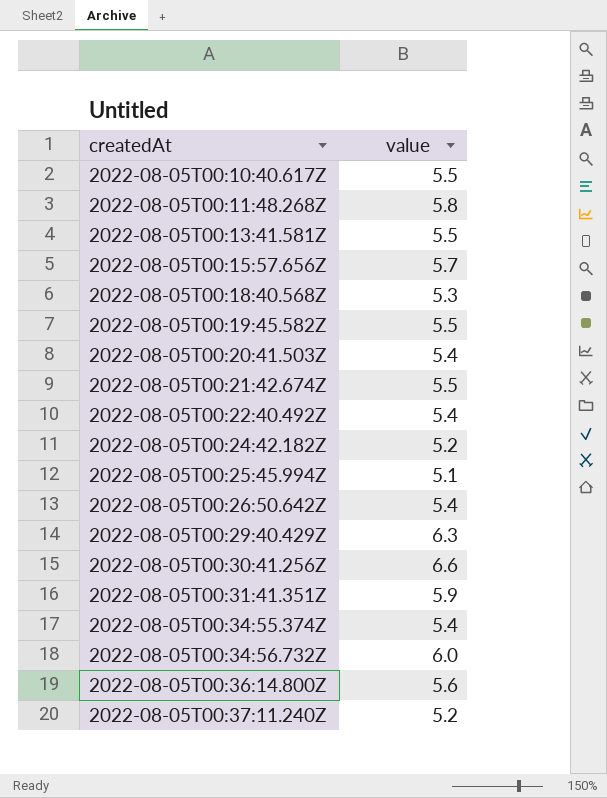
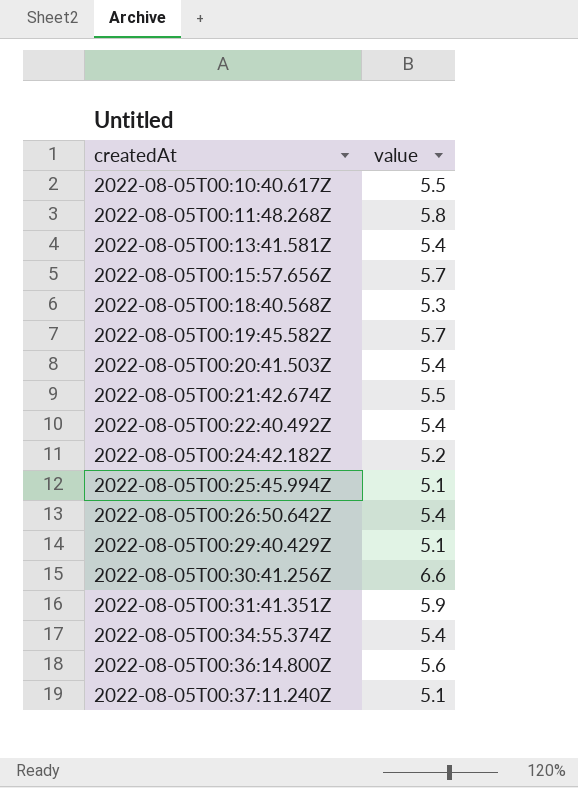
row 2022-08-05T00:34:56.732Z: 6.0 -> none
2022-08-05T00:13:41.581Z | value: 5.5 -> 5.4
2022-08-05T00:19:45.582Z | value: 5.5 -> 5.7
2022-08-05T00:29:40.429Z | value: 6.3 -> 5.1
2022-08-05T00:37:11.240Z | value: 5.2 -> 5.1

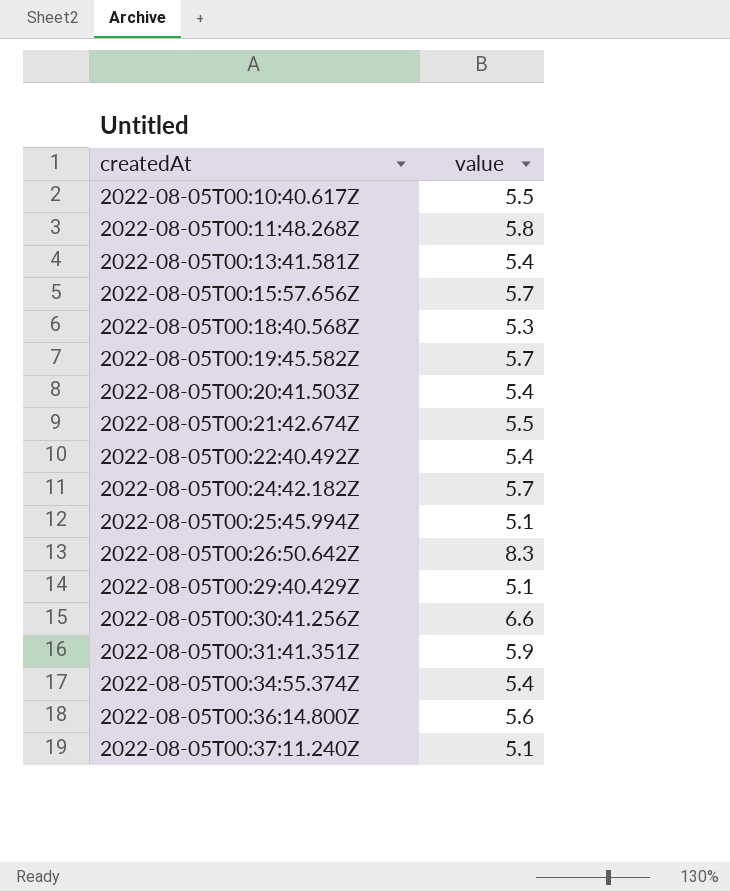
2022-08-05T00:24:42.182Z | value: 5.2 -> 5.7
2022-08-05T00:26:50.642Z | value: 5.4 -> 8.3

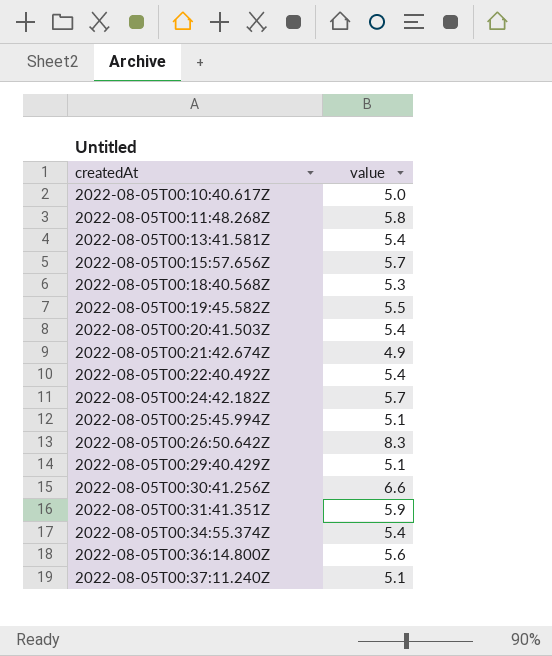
2022-08-05T00:10:40.617Z | value: 5.5 -> 5.0
2022-08-05T00:19:45.582Z | value: 5.7 -> 5.5
2022-08-05T00:21:42.674Z | value: 5.5 -> 4.9

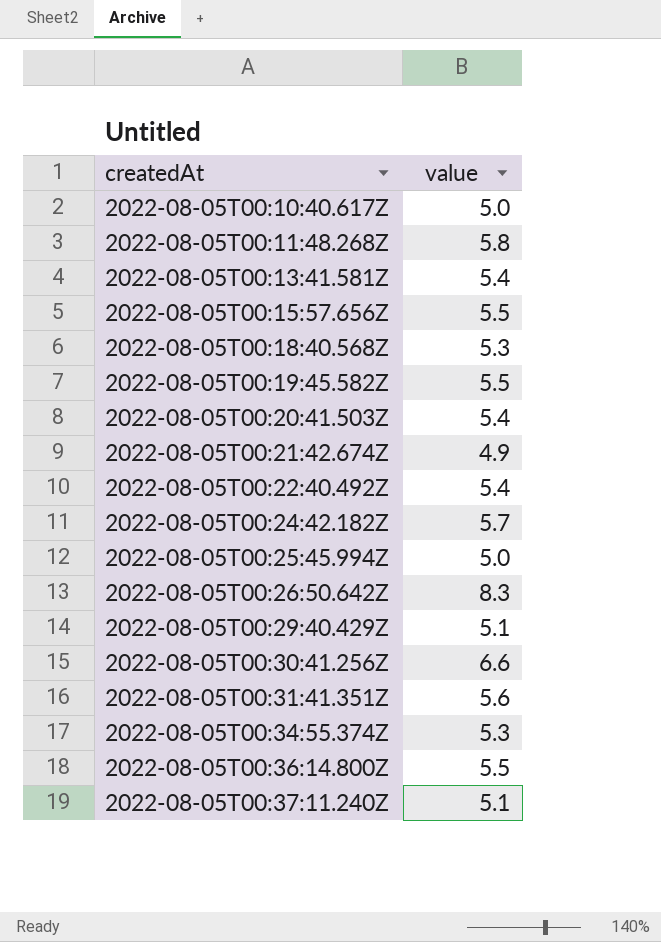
2022-08-05T00:15:57.656Z | value: 5.7 -> 5.5
2022-08-05T00:25:45.994Z | value: 5.1 -> 5.0
2022-08-05T00:31:41.351Z | value: 5.9 -> 5.6
2022-08-05T00:34:55.374Z | value: 5.4 -> 5.3
2022-08-05T00:36:14.800Z | value: 5.6 -> 5.5

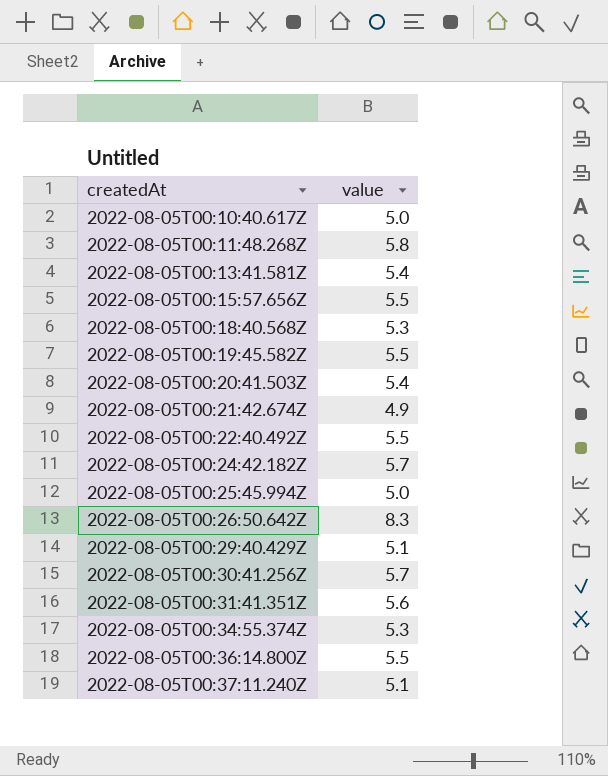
2022-08-05T00:22:40.492Z | value: 5.4 -> 5.5
2022-08-05T00:30:41.256Z | value: 6.6 -> 5.7

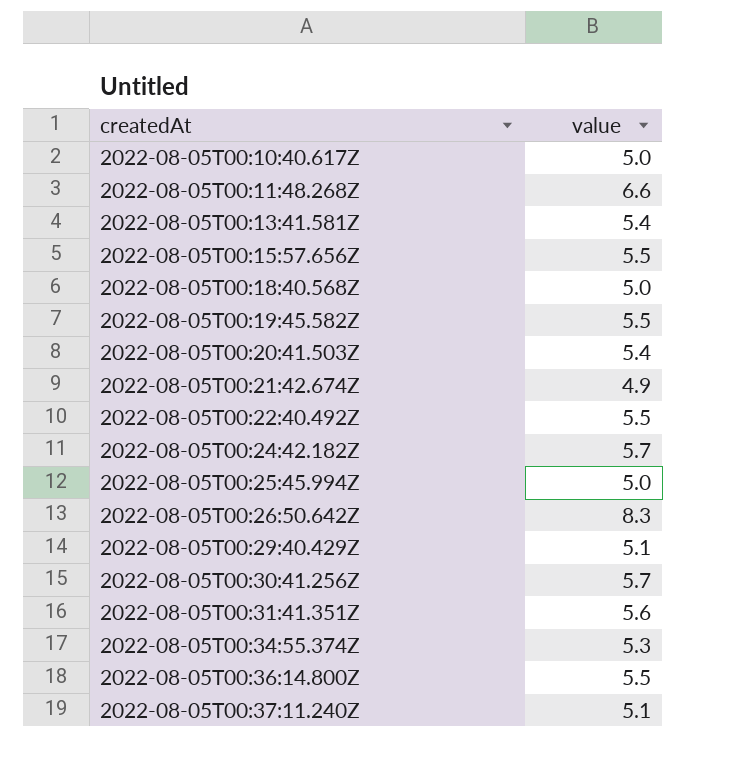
2022-08-05T00:11:48.268Z | value: 5.8 -> 6.6
2022-08-05T00:18:40.568Z | value: 5.3 -> 5.0

